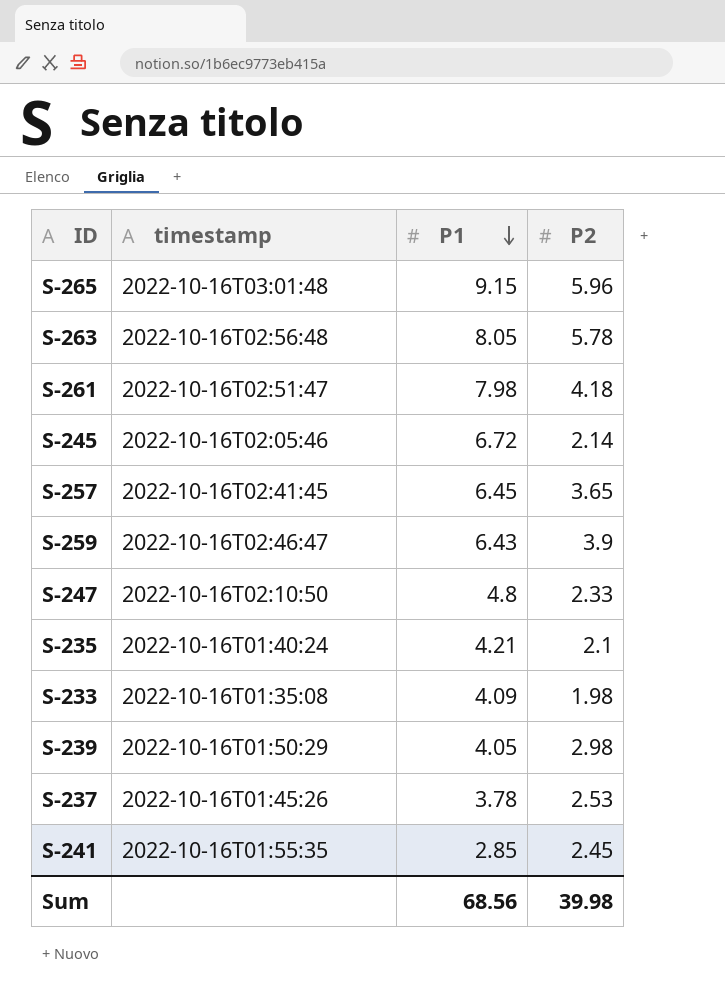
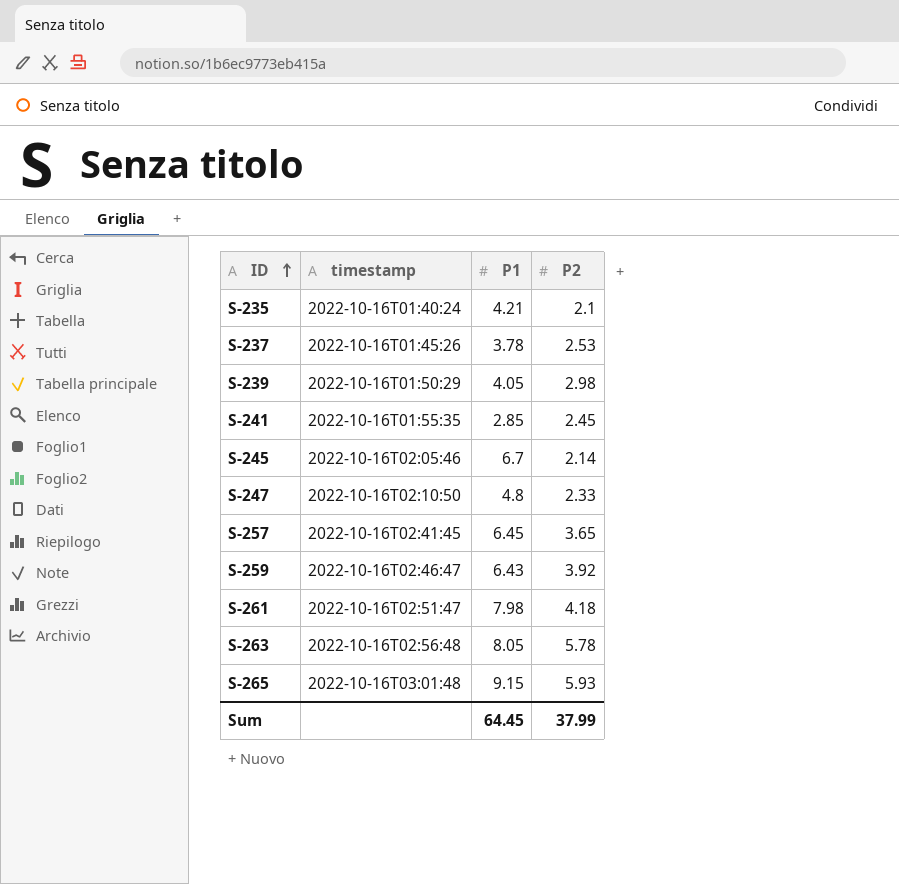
row order: P1 descending -> ID ascending
row S-233: 2022-10-16T01:35:08 | 4.09 | 1.98 -> none
S-245 | P1: 6.72 -> 6.7
S-259 | P2: 3.9 -> 3.92
S-265 | P2: 5.96 -> 5.93
Sum | P1: 68.56 -> 64.45
Sum | P2: 39.98 -> 37.99

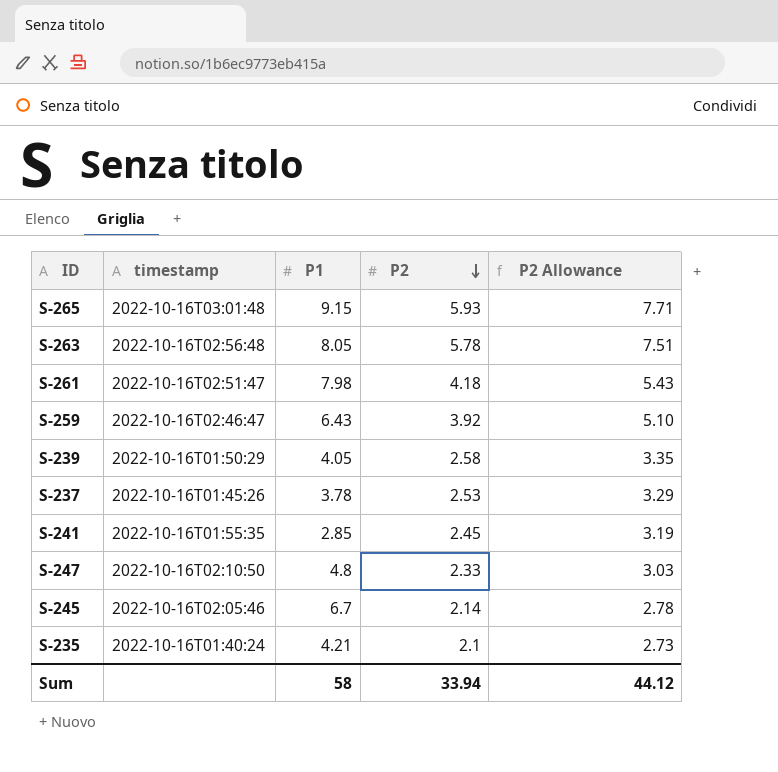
row order: ID ascending -> P2 descending
column P2 Allowance | formula: none -> [P2] * 1.3
row S-257: 2022-10-16T02:41:45 | 6.45 | 3.65 -> none
S-239 | P2: 2.98 -> 2.58
Sum | P1: 64.45 -> 58
Sum | P2: 37.99 -> 33.94

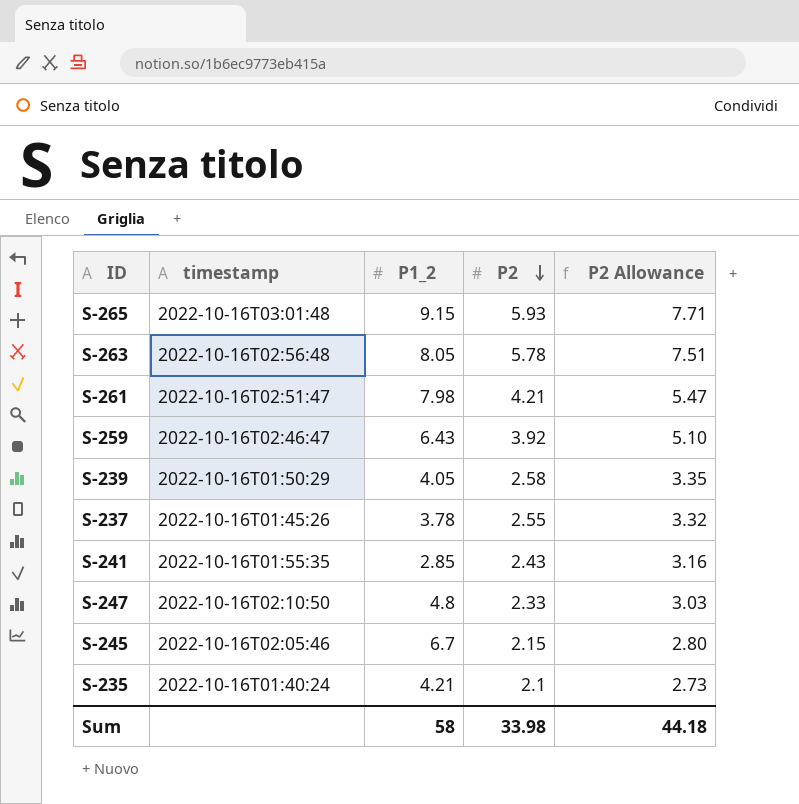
column name: P1 -> P1_2
S-261 | P2: 4.18 -> 4.21
S-261 | P2 Allowance: 5.43 -> 5.47
S-237 | P2: 2.53 -> 2.55
S-237 | P2 Allowance: 3.29 -> 3.32
S-241 | P2: 2.45 -> 2.43
S-241 | P2 Allowance: 3.19 -> 3.16
S-245 | P2: 2.14 -> 2.15
S-245 | P2 Allowance: 2.78 -> 2.80
Sum | P2: 33.94 -> 33.98
Sum | P2 Allowance: 44.12 -> 44.18

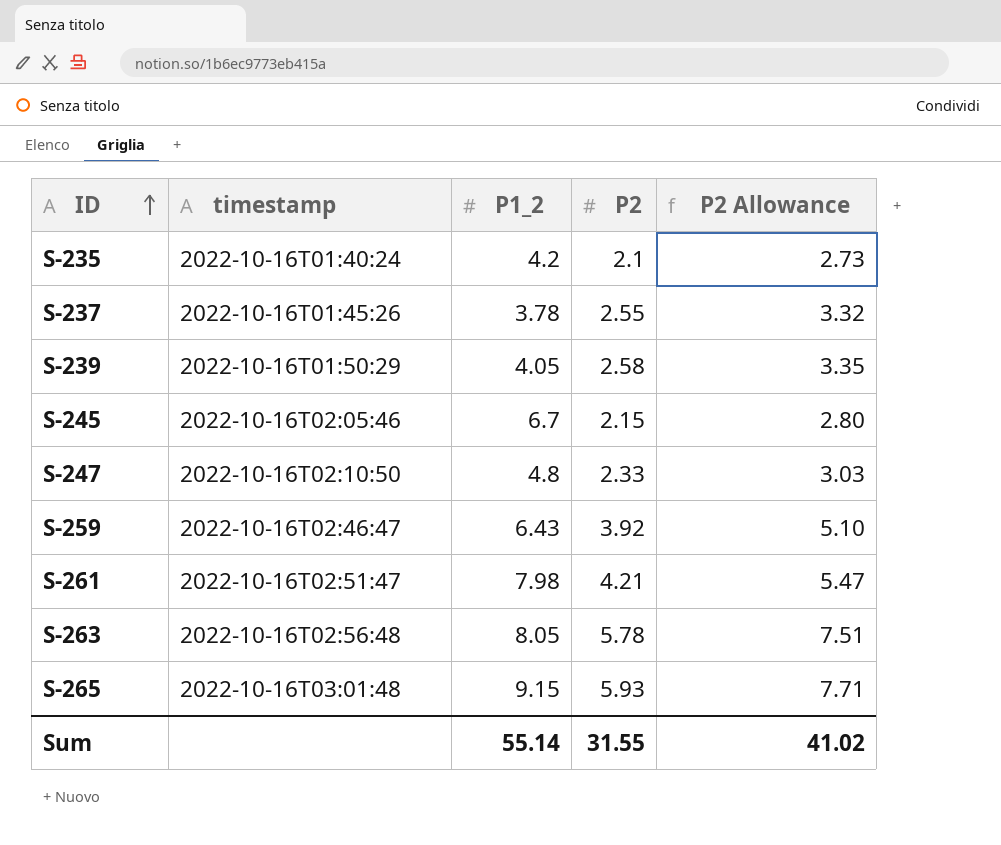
row order: P2 descending -> ID ascending
row S-241: 2022-10-16T01:55:35 | 2.85 | 2.43 | 3.16 -> none
S-235 | P1_2: 4.21 -> 4.2
Sum | P1_2: 58 -> 55.14
Sum | P2: 33.98 -> 31.55
Sum | P2 Allowance: 44.18 -> 41.02

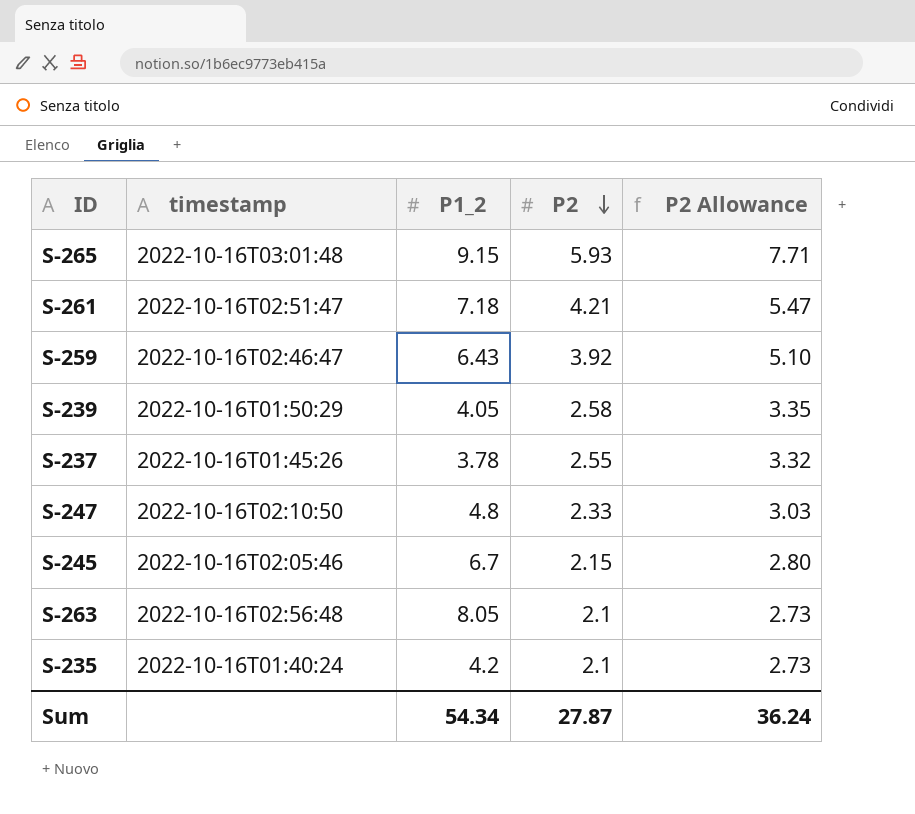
row order: ID ascending -> P2 descending
S-261 | P1_2: 7.98 -> 7.18
S-263 | P2: 5.78 -> 2.1
S-263 | P2 Allowance: 7.51 -> 2.73
Sum | P1_2: 55.14 -> 54.34
Sum | P2: 31.55 -> 27.87
Sum | P2 Allowance: 41.02 -> 36.24

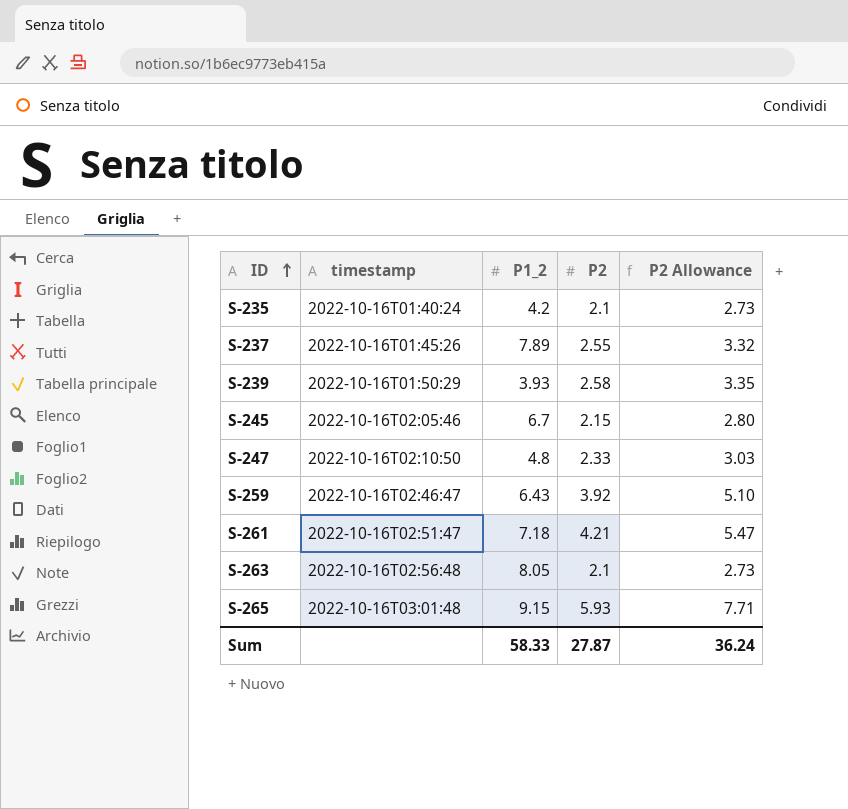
row order: P2 descending -> ID ascending
S-237 | P1_2: 3.78 -> 7.89
S-239 | P1_2: 4.05 -> 3.93
Sum | P1_2: 54.34 -> 58.33

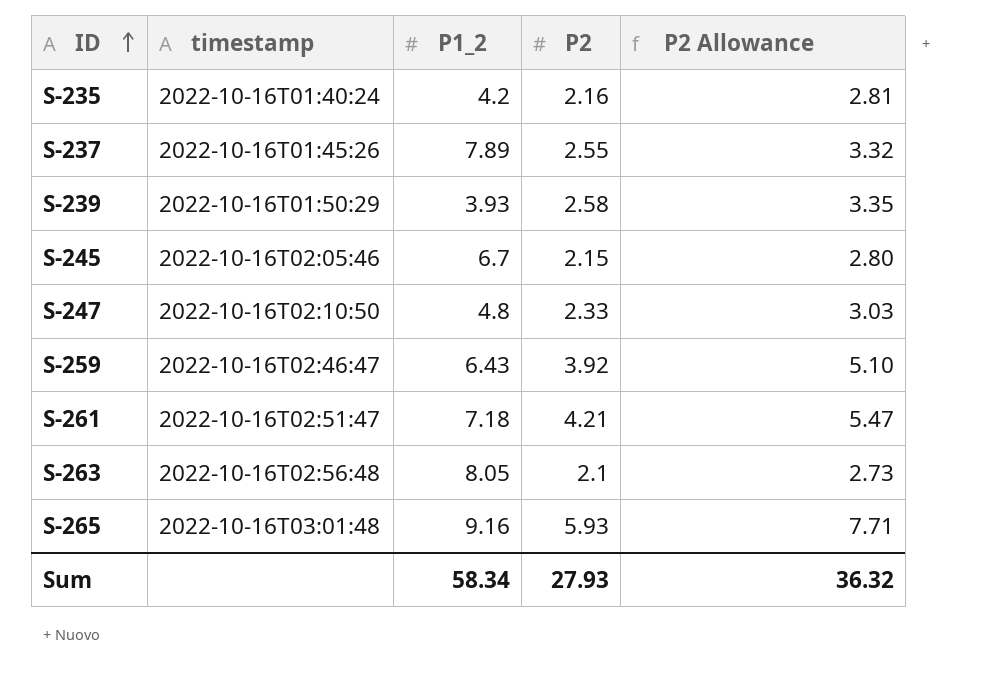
S-235 | P2: 2.1 -> 2.16
S-235 | P2 Allowance: 2.73 -> 2.81
S-265 | P1_2: 9.15 -> 9.16
Sum | P1_2: 58.33 -> 58.34
Sum | P2: 27.87 -> 27.93
Sum | P2 Allowance: 36.24 -> 36.32

